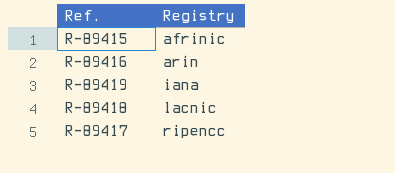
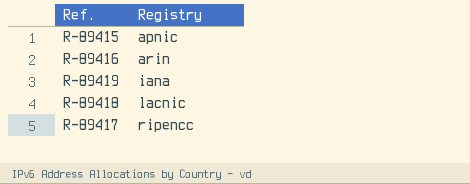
R-89415 | Registry: afrinic -> apnic

